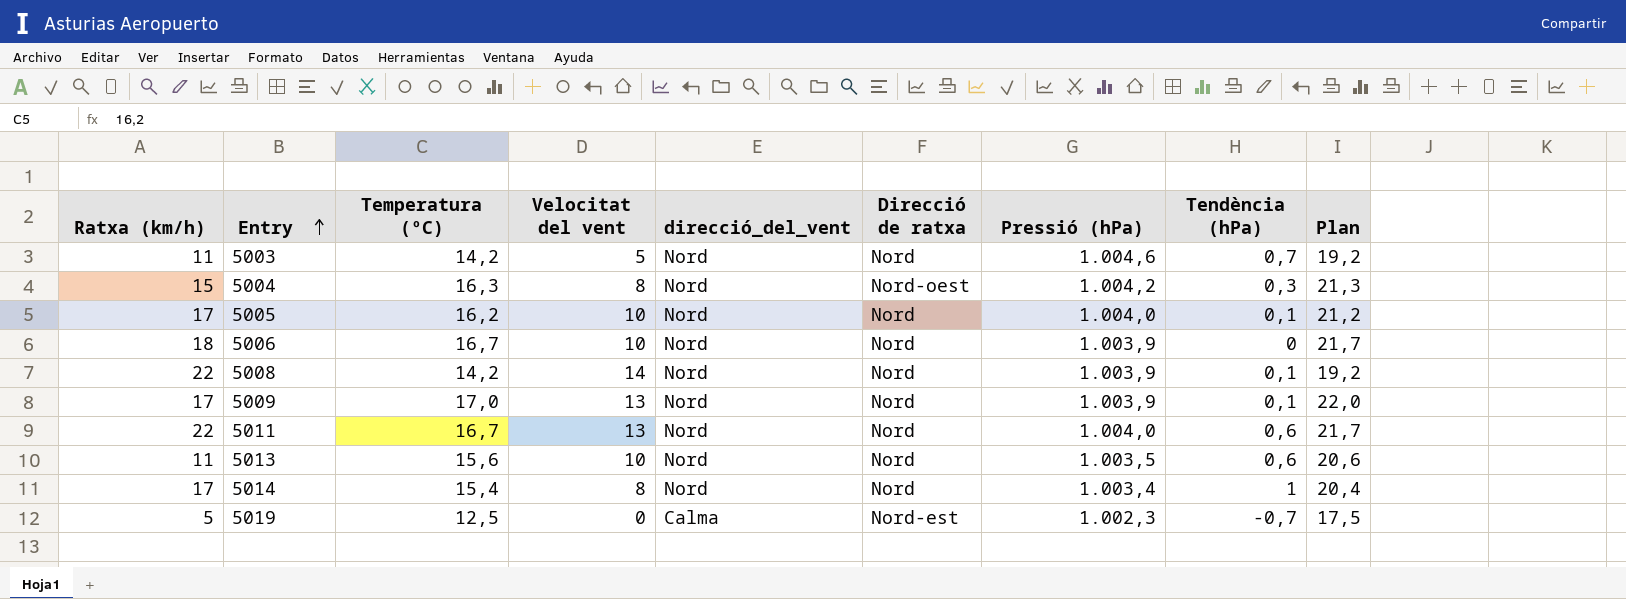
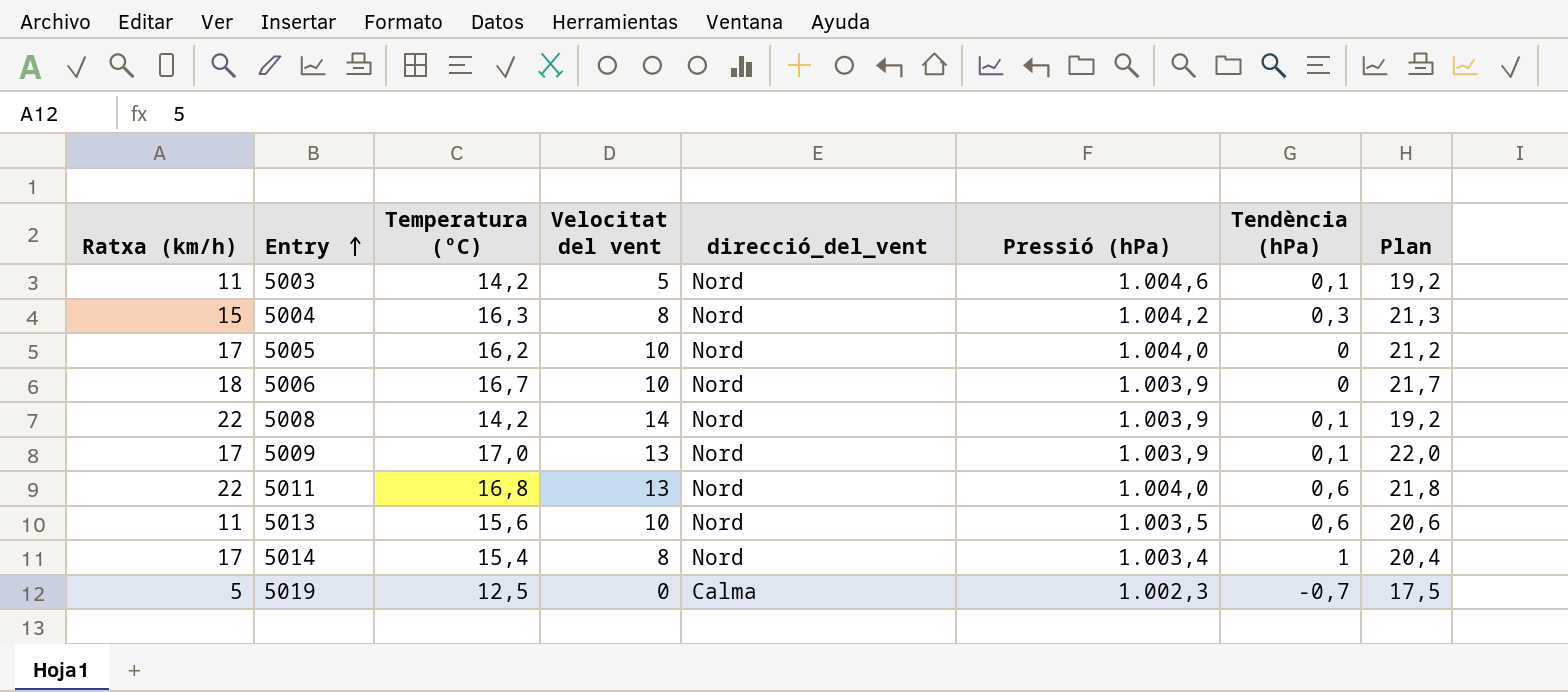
column Direcció de ratxa | position: 6 -> none
5003 | Tendència (hPa): 0,7 -> 0,1
5005 | Tendència (hPa): 0,1 -> 0
5011 | Temperatura (ºC): 16,7 -> 16,8
5011 | Plan: 21,7 -> 21,8

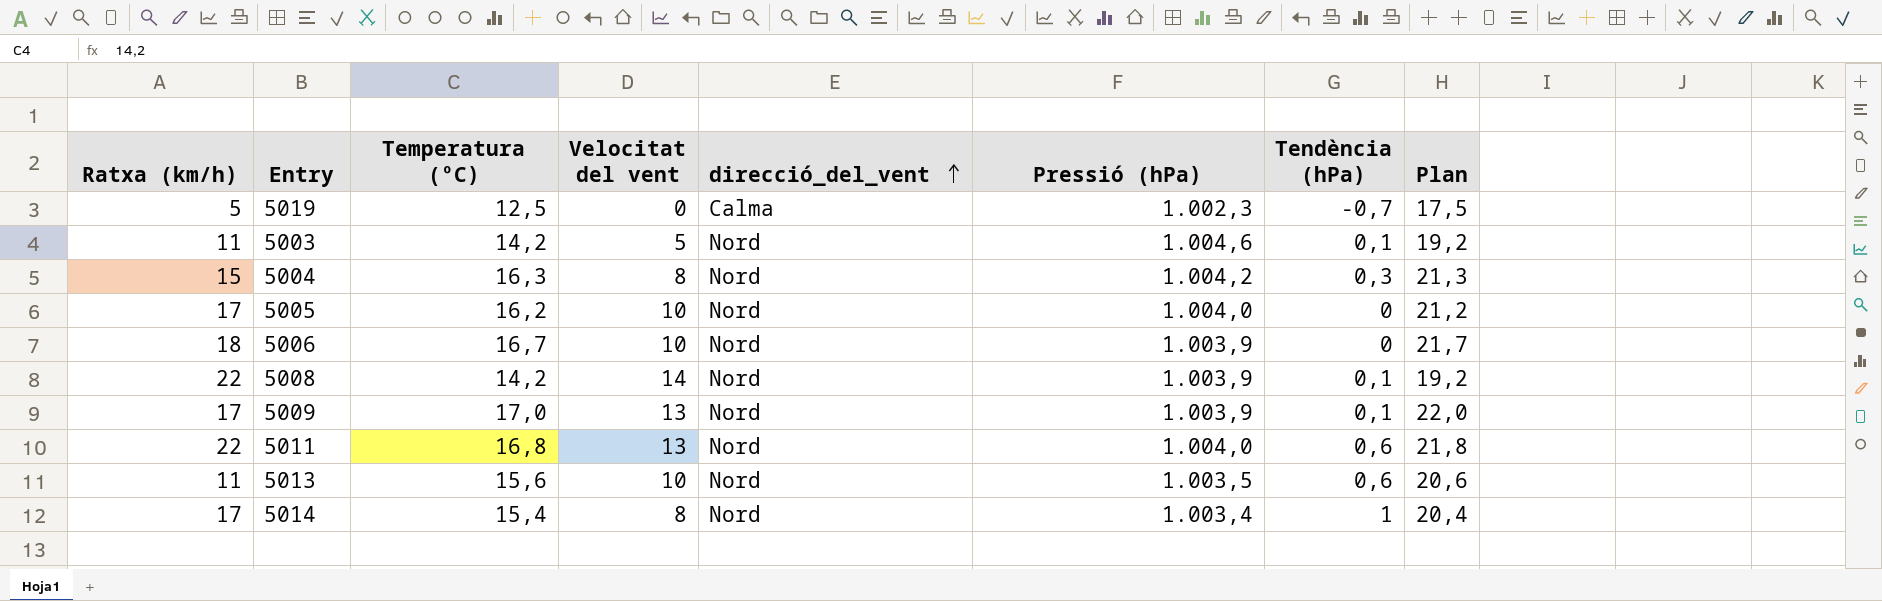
row order: Entry ascending -> direcció_del_vent ascending

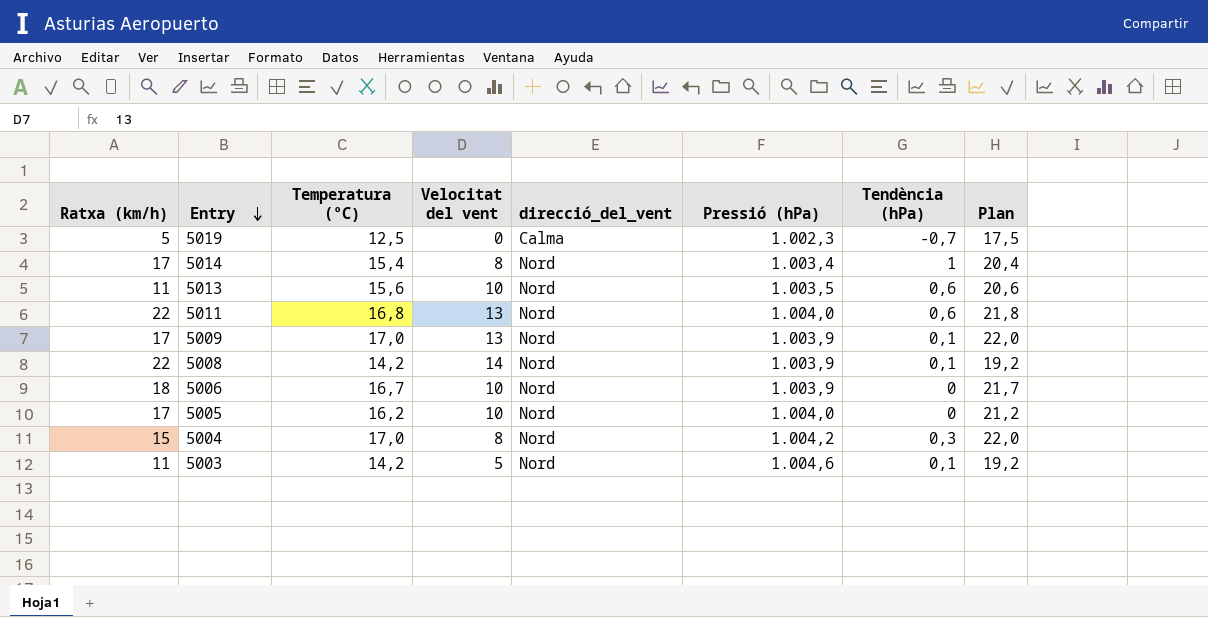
row order: direcció_del_vent ascending -> Entry descending
5004 | Temperatura (ºC): 16,3 -> 17,0
5004 | Plan: 21,3 -> 22,0

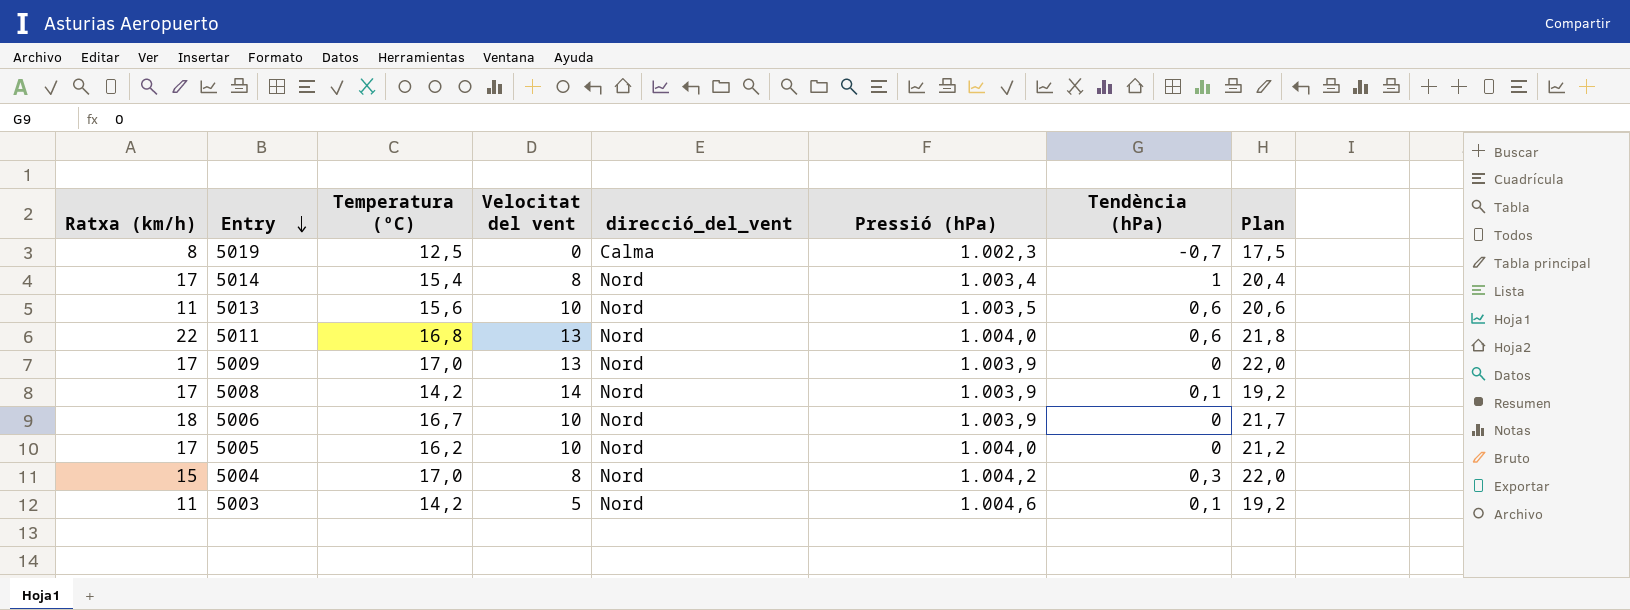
5019 | Ratxa (km/h): 5 -> 8
5009 | Tendència (hPa): 0,1 -> 0
5008 | Ratxa (km/h): 22 -> 17

